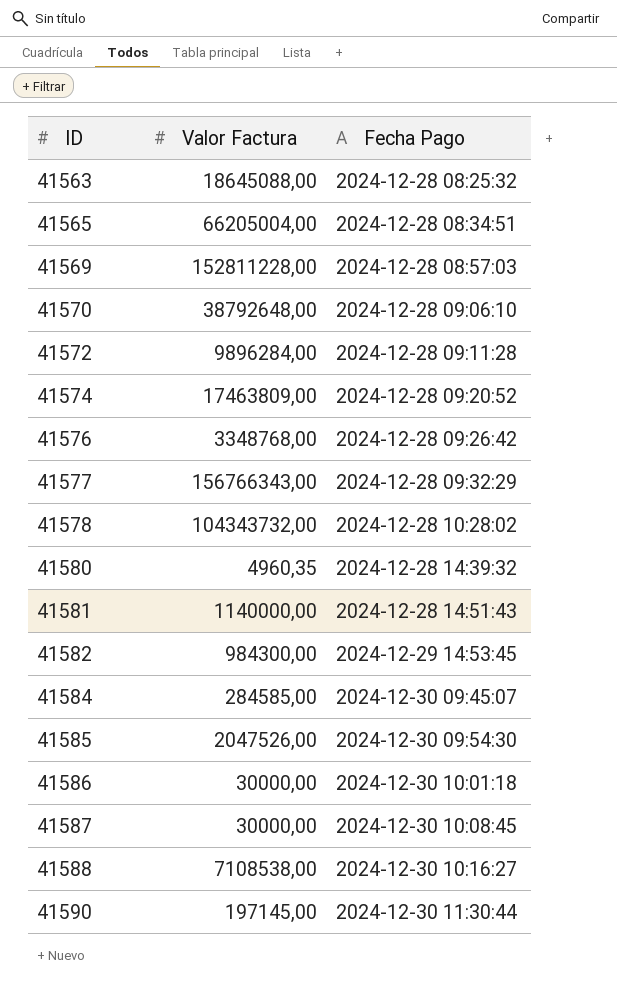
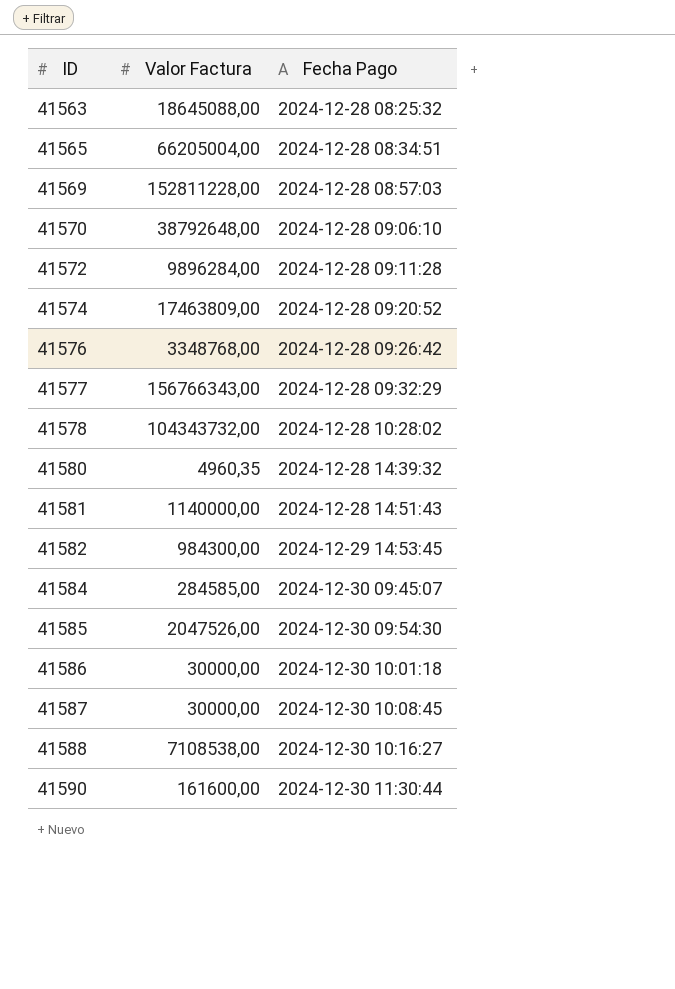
41590 | Valor Factura: 197145,00 -> 161600,00

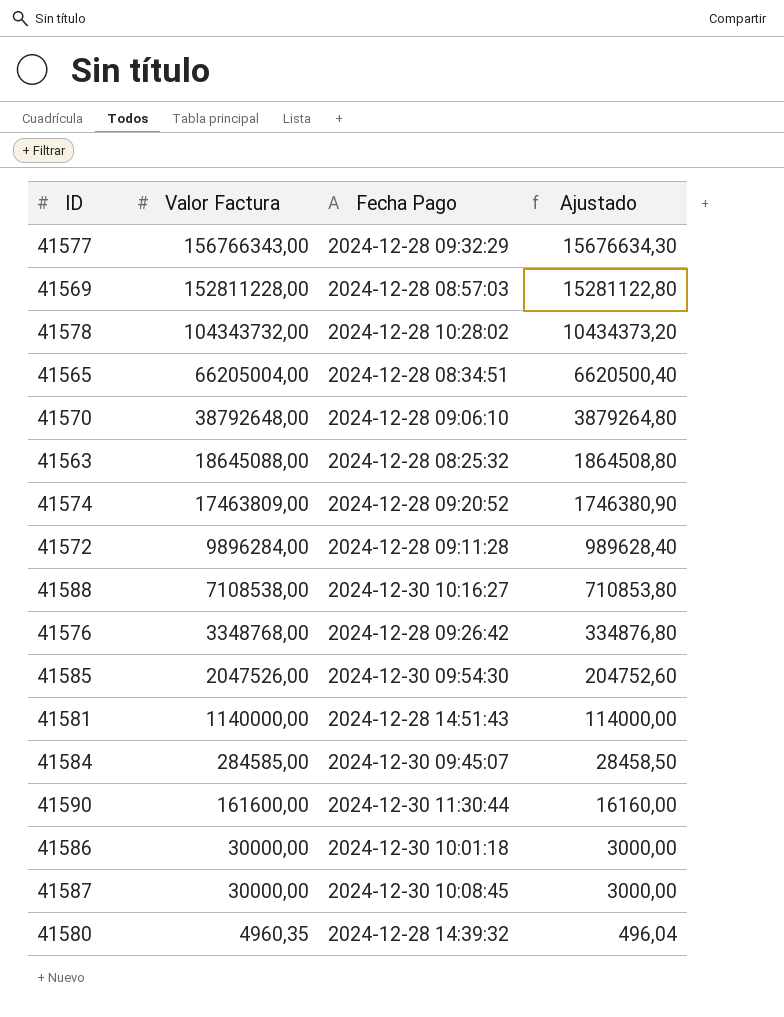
row order: ID ascending -> Valor Factura descending
column Ajustado | formula: none -> [Valor Factura] * 0,1
row 41582: 984300,00 | 2024-12-29 14:53:45 -> none

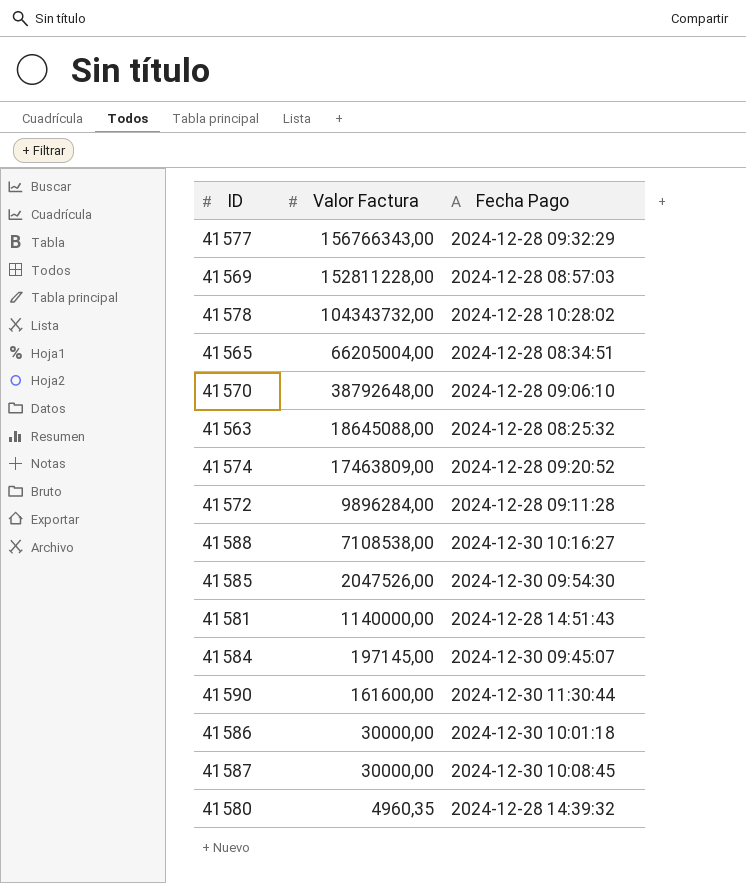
column Ajustado | formula: [Valor Factura] * 0,1 -> none
row 41576: 3348768,00 | 2024-12-28 09:26:42 | 334876,80 -> none
41584 | Valor Factura: 284585,00 -> 197145,00

